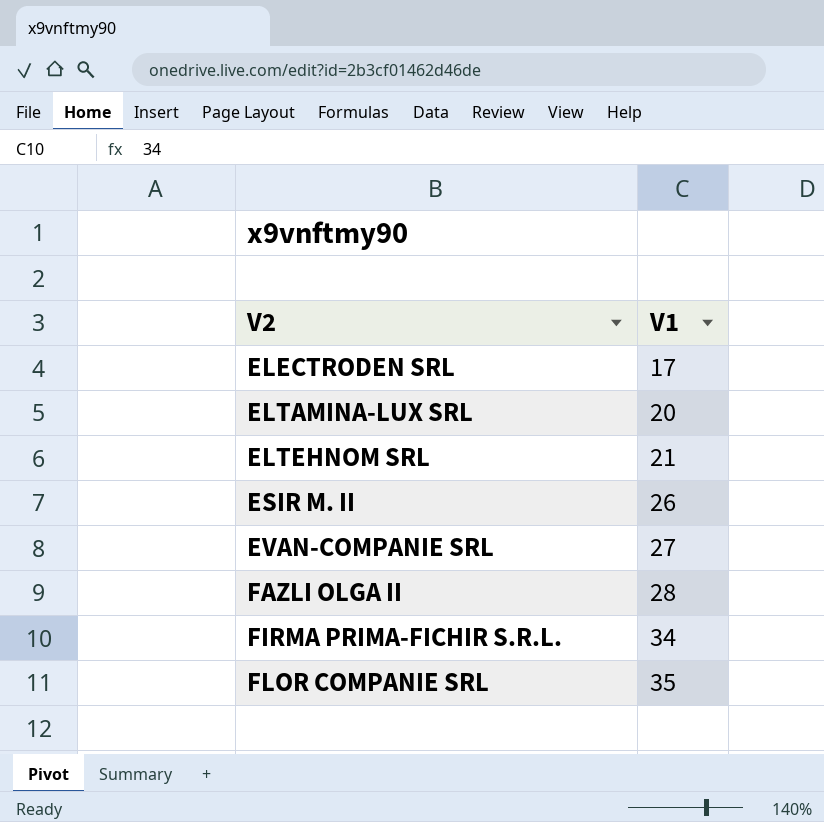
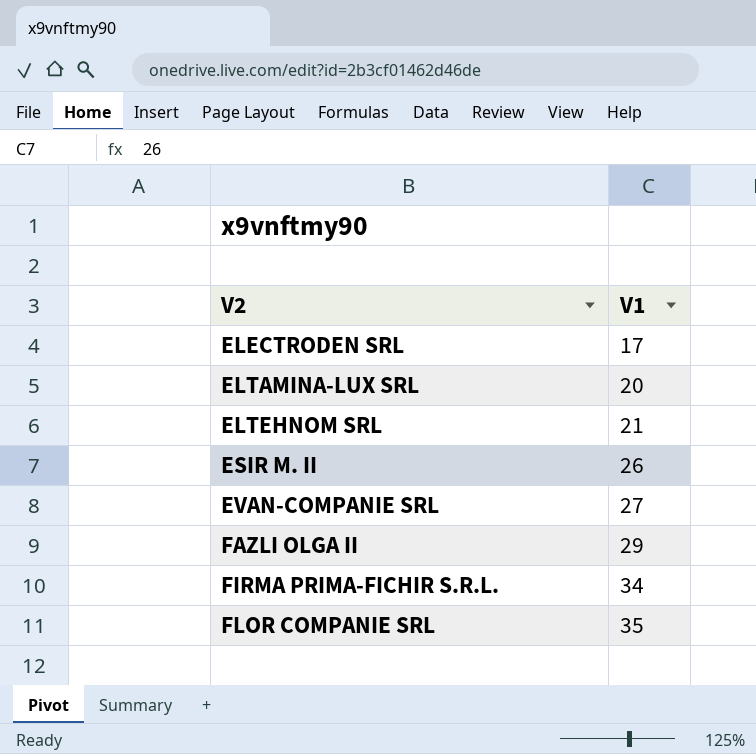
FAZLI OLGA II | V1: 28 -> 29

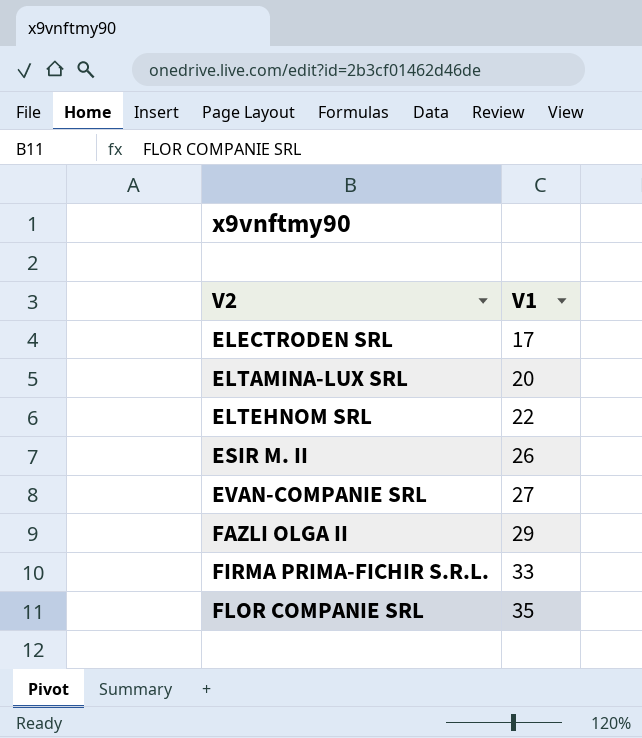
ELTEHNOM SRL | V1: 21 -> 22
FIRMA PRIMA-FICHIR S.R.L. | V1: 34 -> 33

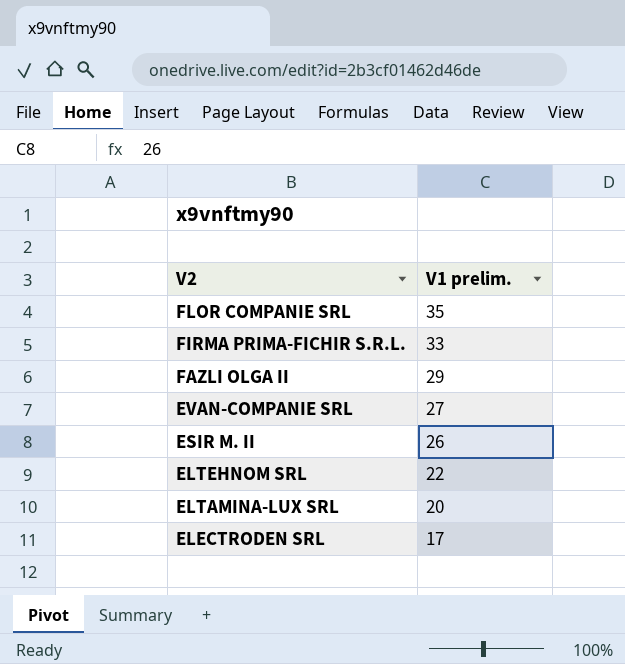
row order: V2 ascending -> V2 descending
column name: V1 -> V1 prelim.

